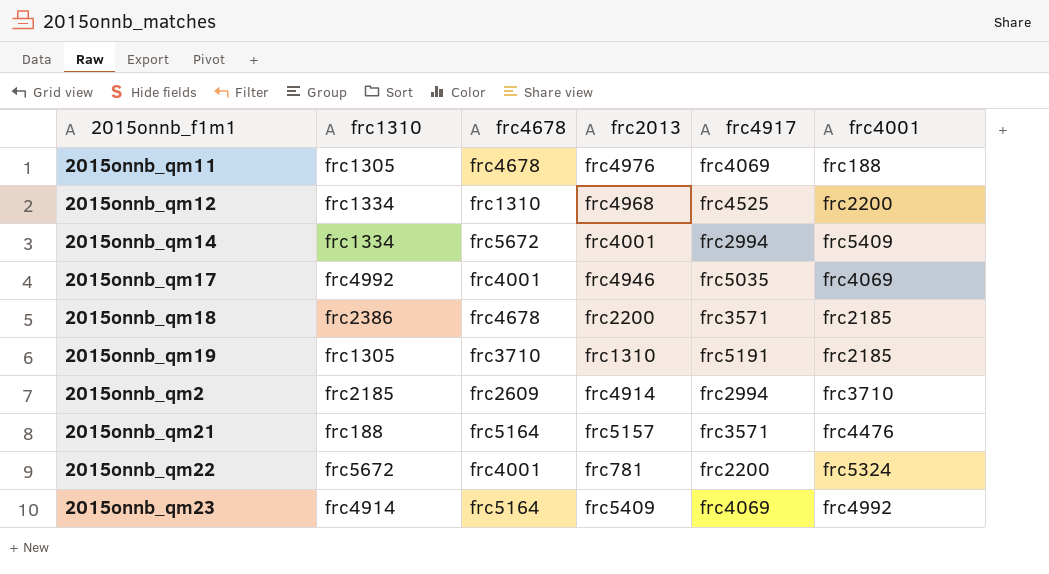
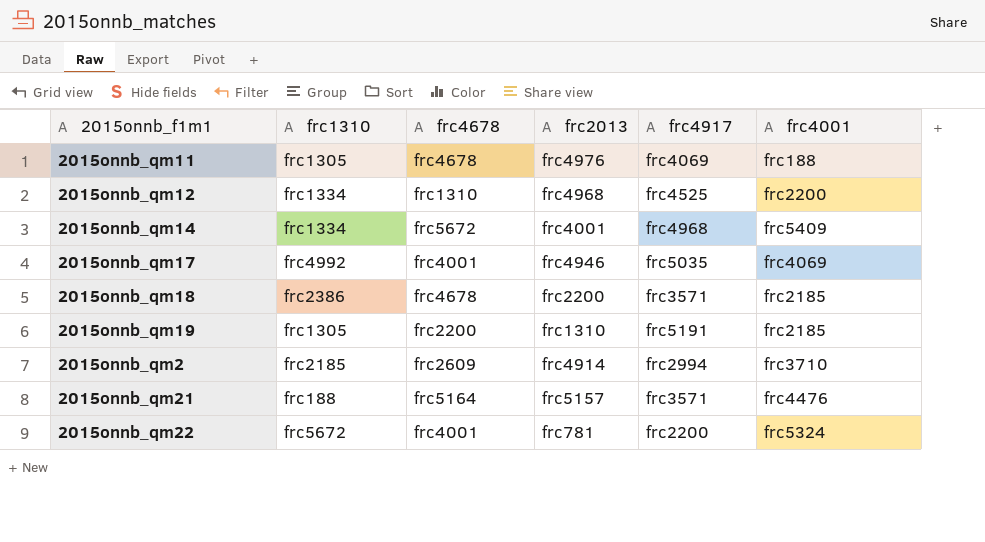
row 2015onnb_qm23: frc4914 | frc5164 | frc5409 | frc4069 | frc4992 -> none
2015onnb_qm14 | frc4917: frc2994 -> frc4968
2015onnb_qm19 | frc4678: frc3710 -> frc2200

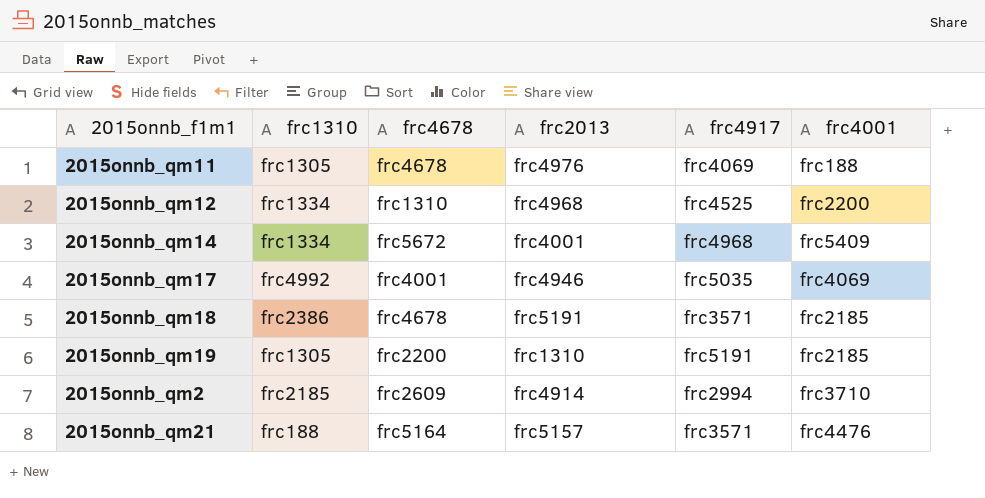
row 2015onnb_qm22: frc5672 | frc4001 | frc781 | frc2200 | frc5324 -> none
2015onnb_qm18 | frc2013: frc2200 -> frc5191

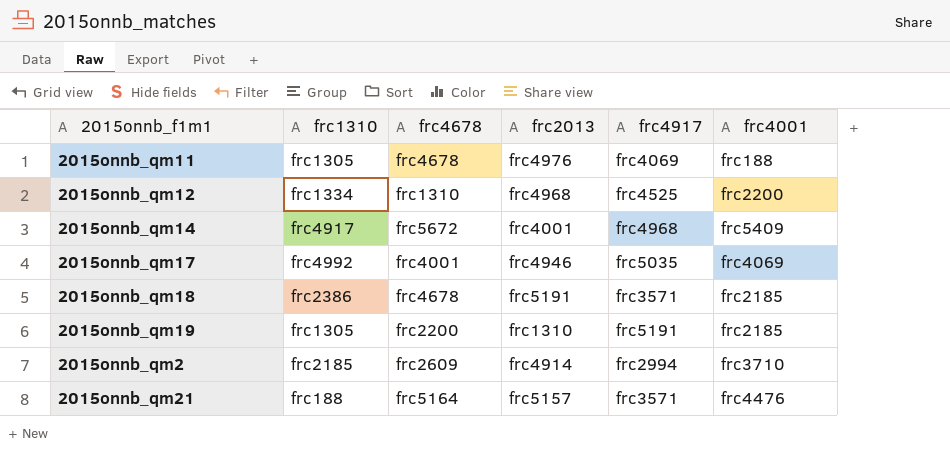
2015onnb_qm14 | frc1310: frc1334 -> frc4917

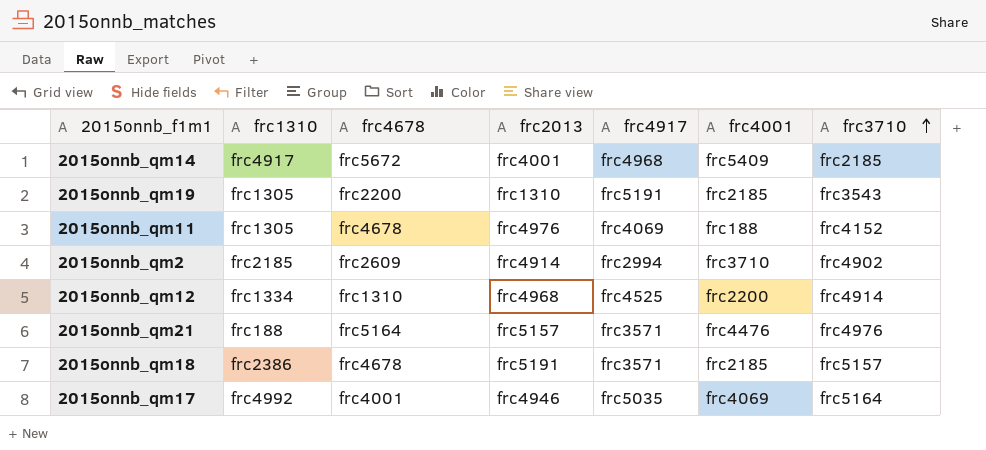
row order: none -> frc3710 ascending
column frc3710 | position: none -> 7

